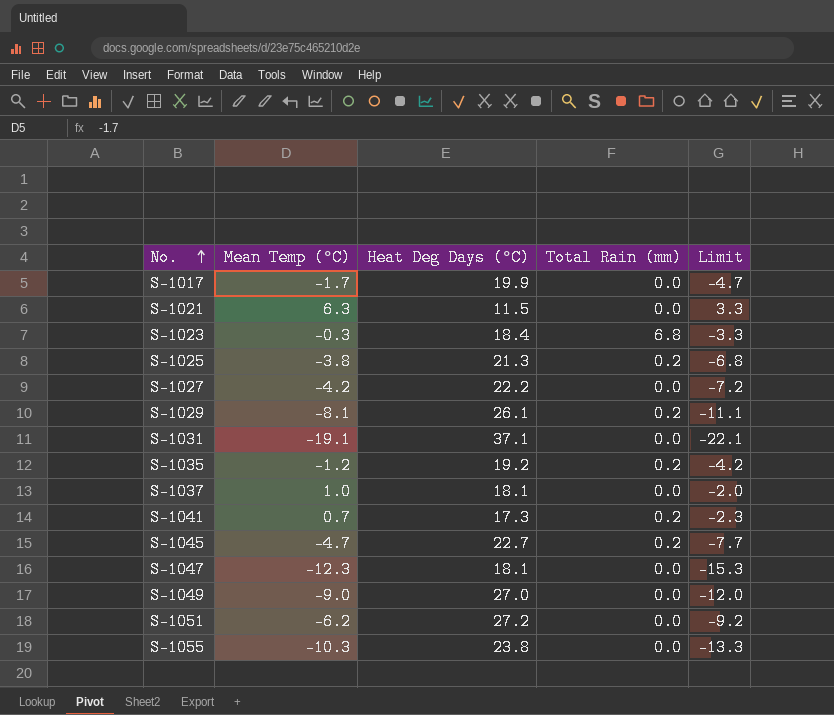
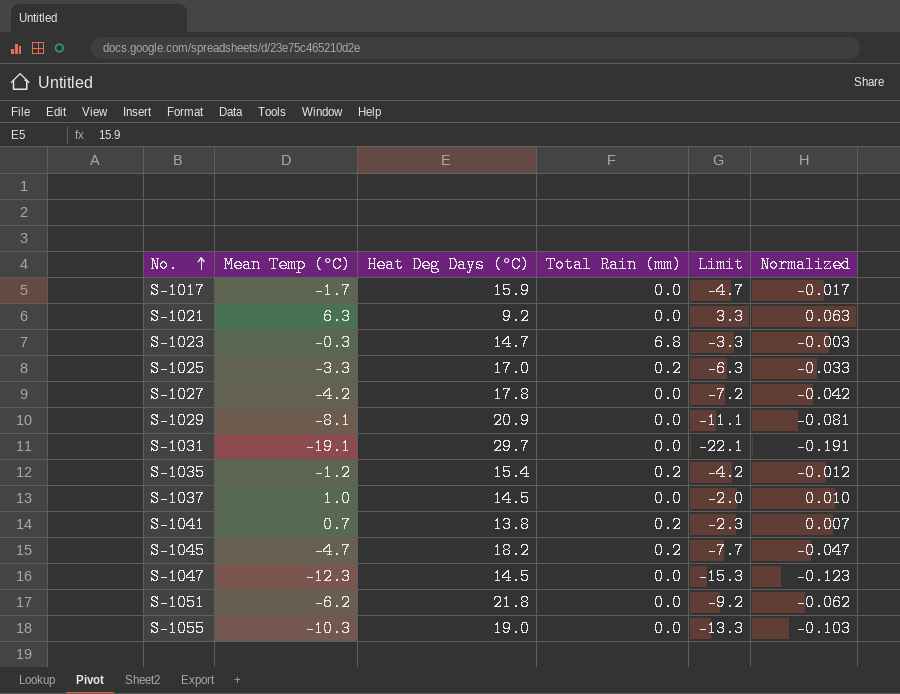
column Normalized | formula: none -> [Mean Temp (°C)] * 0.01
row S-1049: -9.0 | 27.0 | 0.0 | -12.0 -> none
S-1017 | Heat Deg Days (°C): 19.9 -> 15.9
S-1021 | Heat Deg Days (°C): 11.5 -> 9.2
S-1023 | Heat Deg Days (°C): 18.4 -> 14.7
S-1025 | Mean Temp (°C): -3.8 -> -3.3
S-1025 | Heat Deg Days (°C): 21.3 -> 17.0
S-1025 | Limit: -6.8 -> -6.3
S-1027 | Heat Deg Days (°C): 22.2 -> 17.8
S-1029 | Heat Deg Days (°C): 26.1 -> 20.9
S-1029 | Total Rain (mm): 0.2 -> 0.0
S-1031 | Heat Deg Days (°C): 37.1 -> 29.7
S-1035 | Heat Deg Days (°C): 19.2 -> 15.4
S-1037 | Heat Deg Days (°C): 18.1 -> 14.5
S-1041 | Heat Deg Days (°C): 17.3 -> 13.8
S-1045 | Heat Deg Days (°C): 22.7 -> 18.2
S-1047 | Heat Deg Days (°C): 18.1 -> 14.5
S-1051 | Heat Deg Days (°C): 27.2 -> 21.8
S-1055 | Heat Deg Days (°C): 23.8 -> 19.0

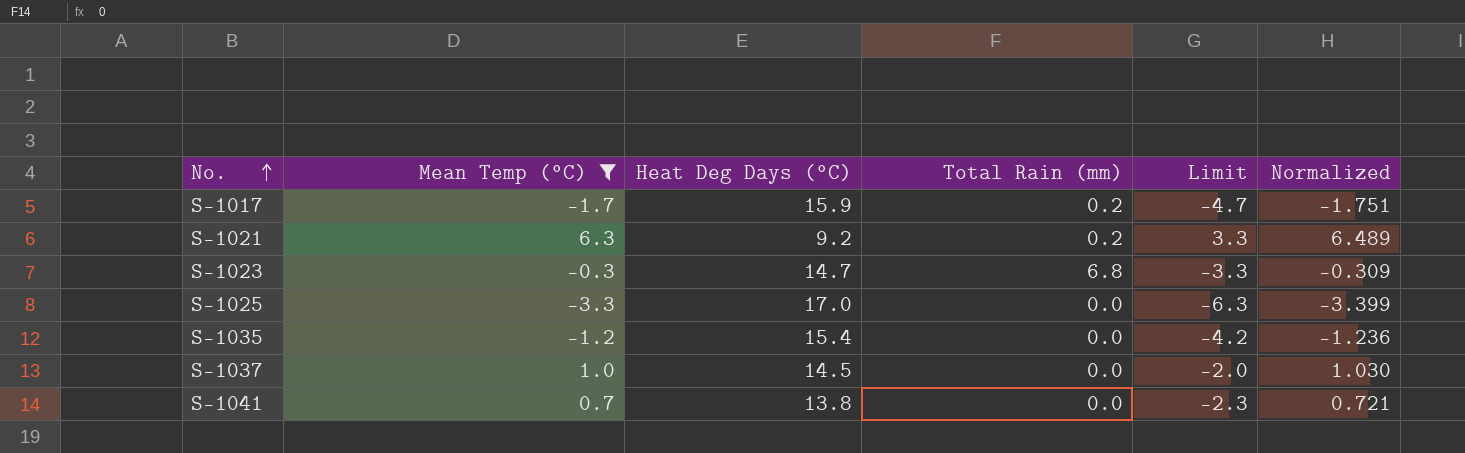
filter: none -> Mean Temp (°C) >= -3.3
column Normalized | formula: [Mean Temp (°C)] * 0.01 -> [Mean Temp (°C)] * 1.03
S-1017 | Total Rain (mm): 0.0 -> 0.2
S-1021 | Total Rain (mm): 0.0 -> 0.2
S-1025 | Total Rain (mm): 0.2 -> 0.0
S-1035 | Total Rain (mm): 0.2 -> 0.0
S-1041 | Total Rain (mm): 0.2 -> 0.0

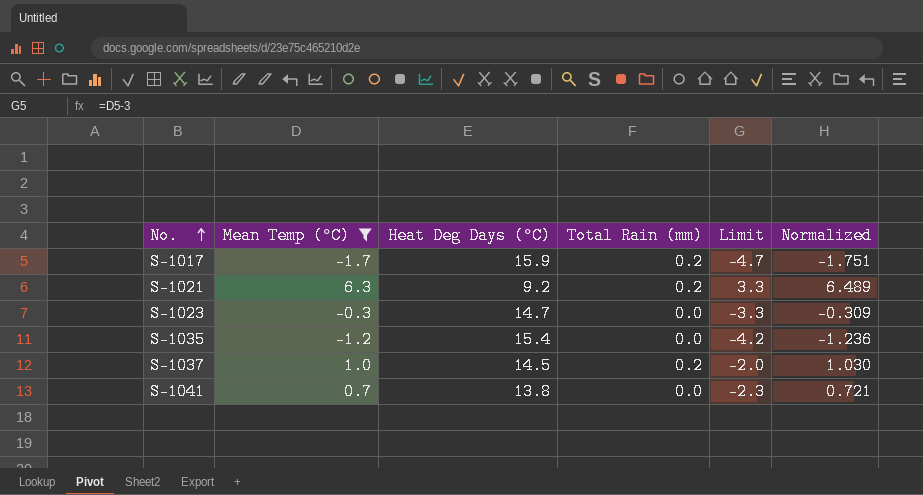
row S-1025: -3.3 | 17.0 | 0.0 | -6.3 | -3.399 -> none
S-1023 | Total Rain (mm): 6.8 -> 0.0
S-1037 | Total Rain (mm): 0.0 -> 0.2

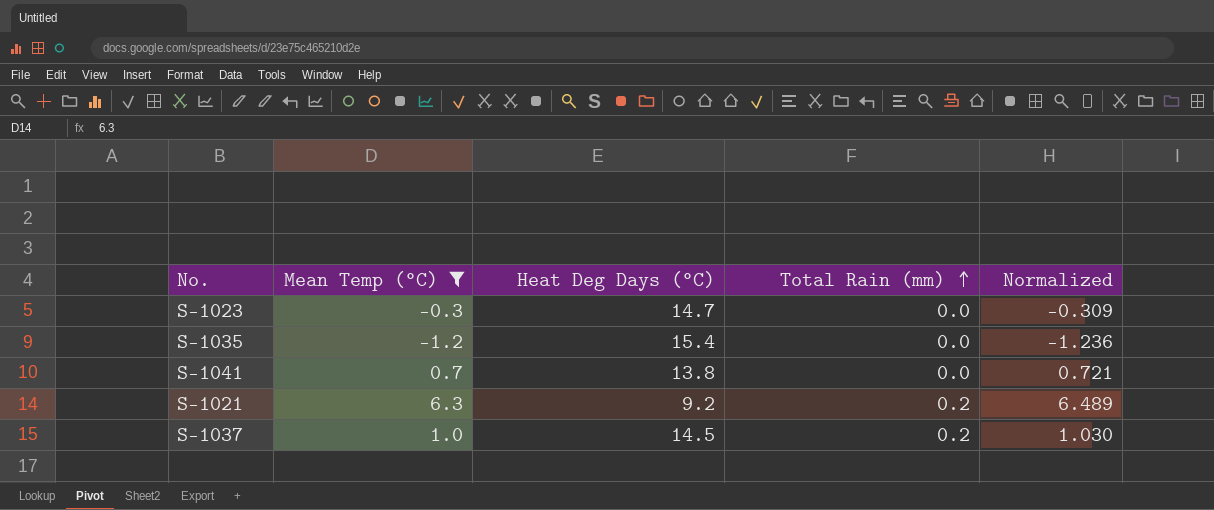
row order: No. ascending -> Total Rain (mm) ascending
column Limit | formula: [Mean Temp (°C)] - 3 -> none
row S-1017: -1.7 | 15.9 | 0.2 | -4.7 | -1.751 -> none

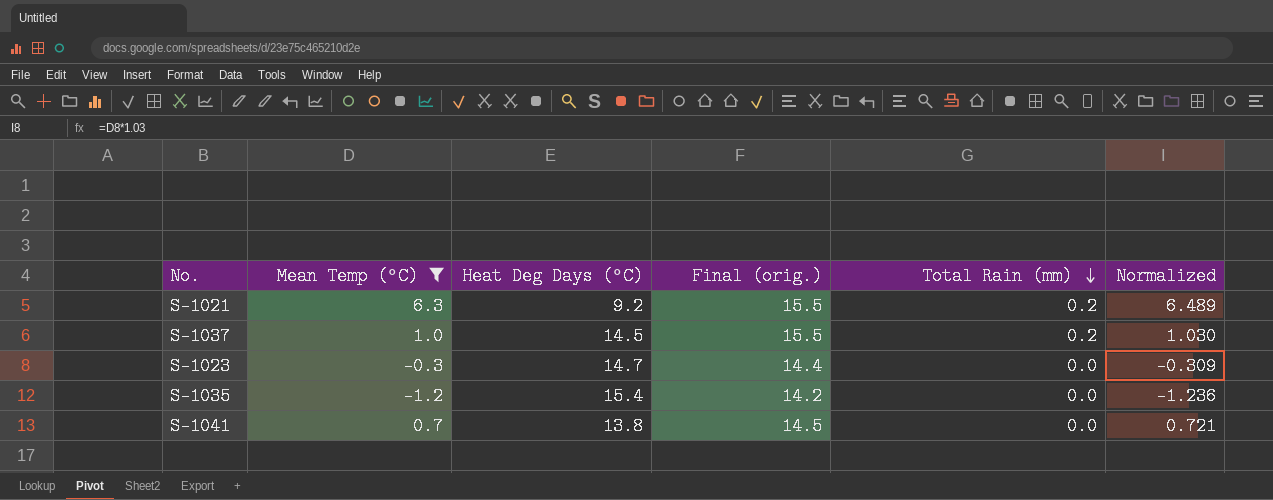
row order: Total Rain (mm) ascending -> Total Rain (mm) descending
column Final (orig.) | formula: none -> [Mean Temp (°C)] + [Heat Deg Days (°C)]

